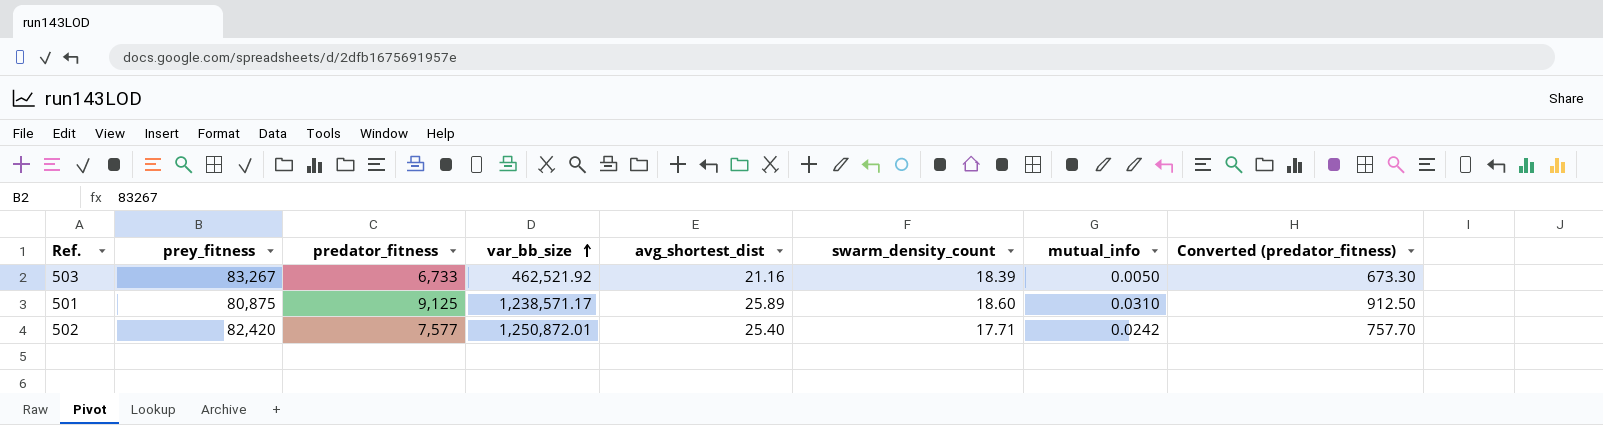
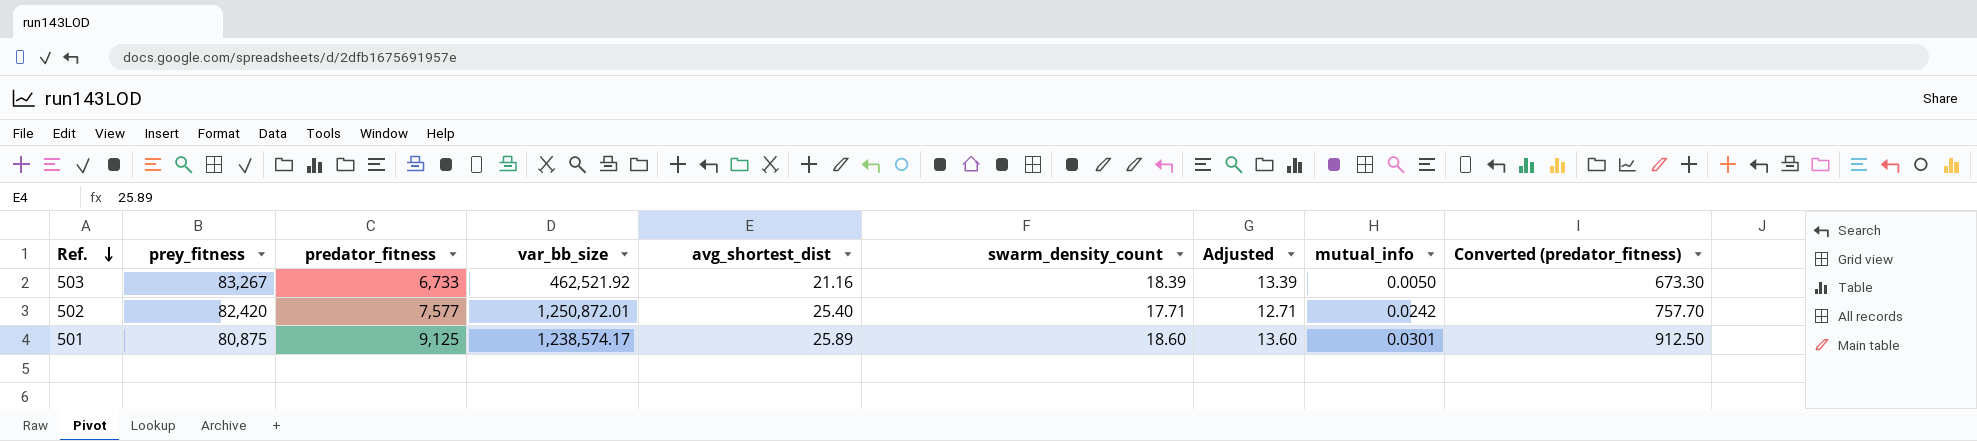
row order: var_bb_size ascending -> Ref. descending
column Adjusted | formula: none -> [swarm_density_count] - 5
501 | var_bb_size: 1,238,571.17 -> 1,238,574.17
501 | mutual_info: 0.0310 -> 0.0301

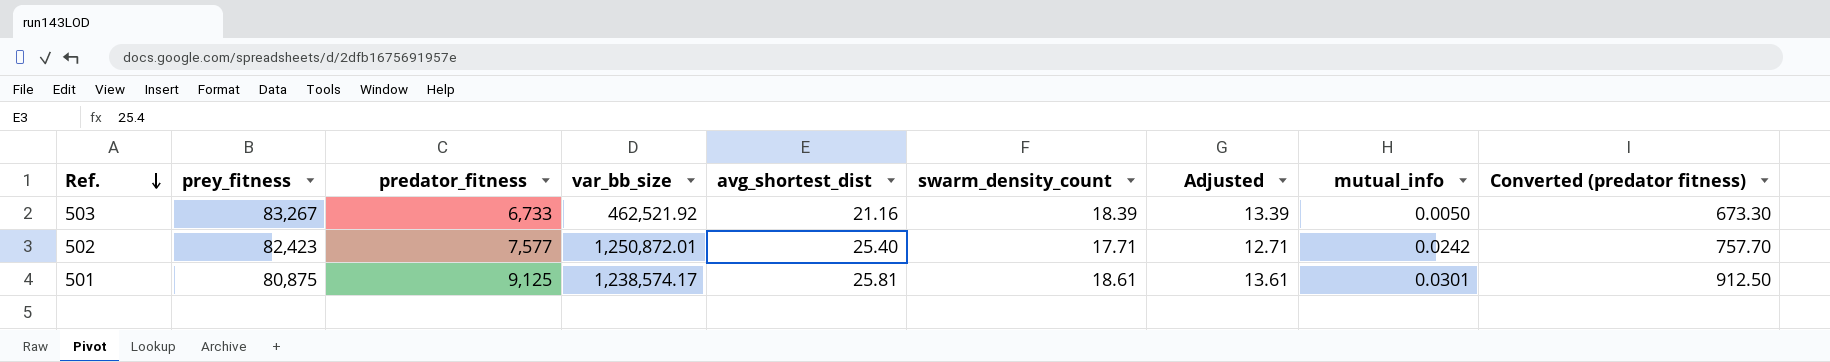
column name: Converted (predator_fitness) -> Converted (predator fitness)
502 | prey_fitness: 82,420 -> 82,423
501 | avg_shortest_dist: 25.89 -> 25.81
501 | swarm_density_count: 18.60 -> 18.61
501 | Adjusted: 13.60 -> 13.61

